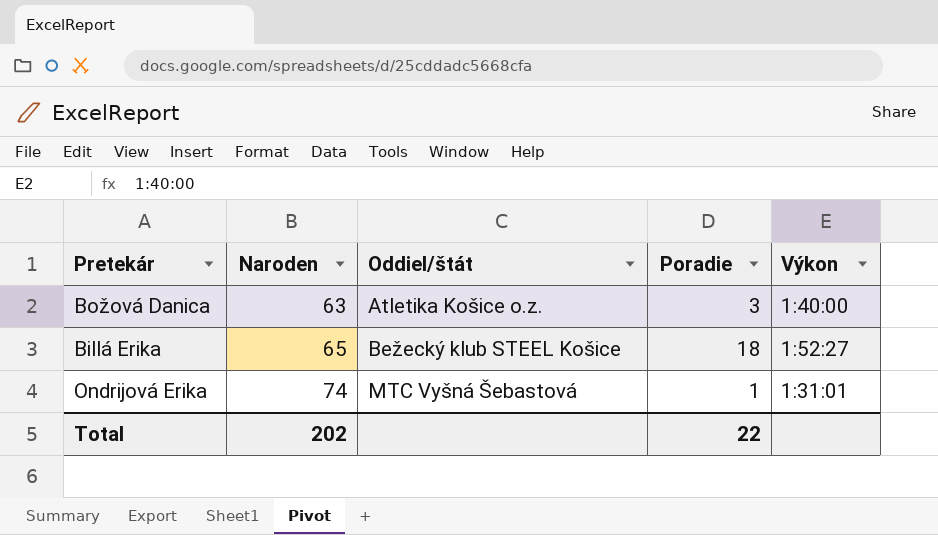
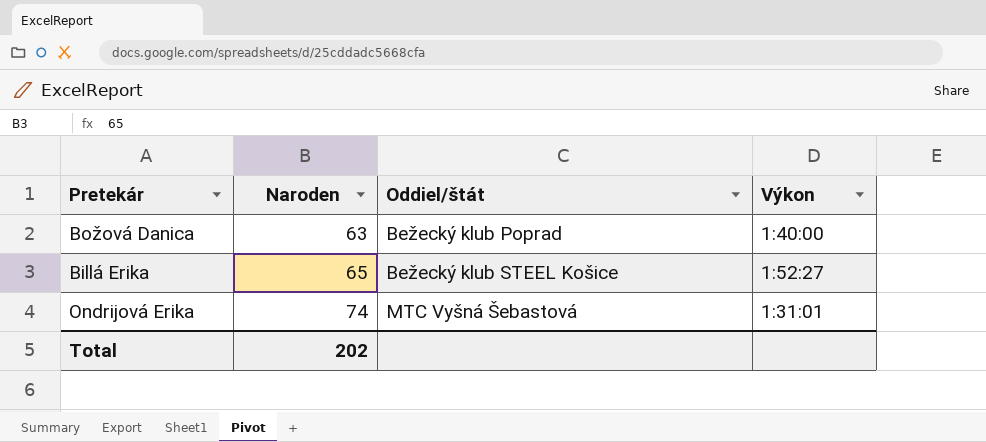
column Poradie | position: 4 -> none
Božová Danica | Oddiel/štát: Atletika Košice o.z. -> Bežecký klub Poprad

